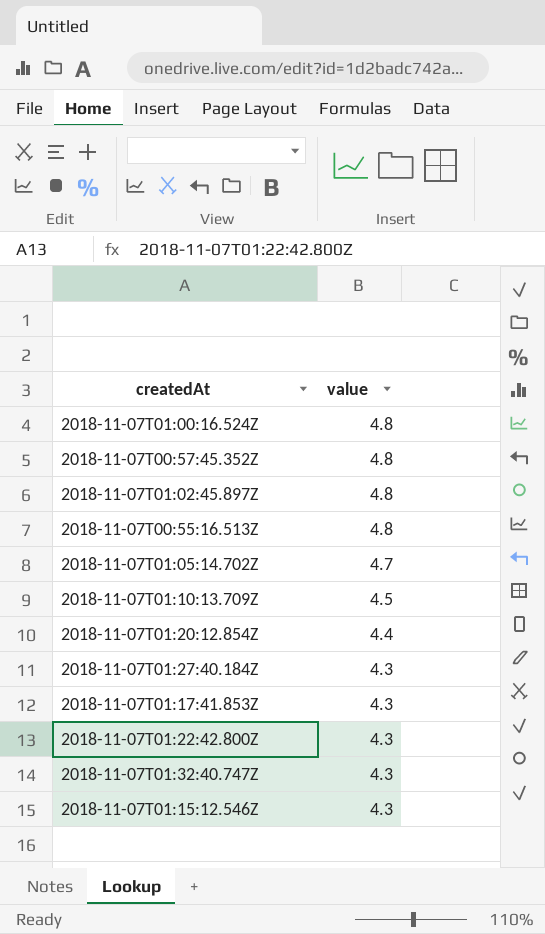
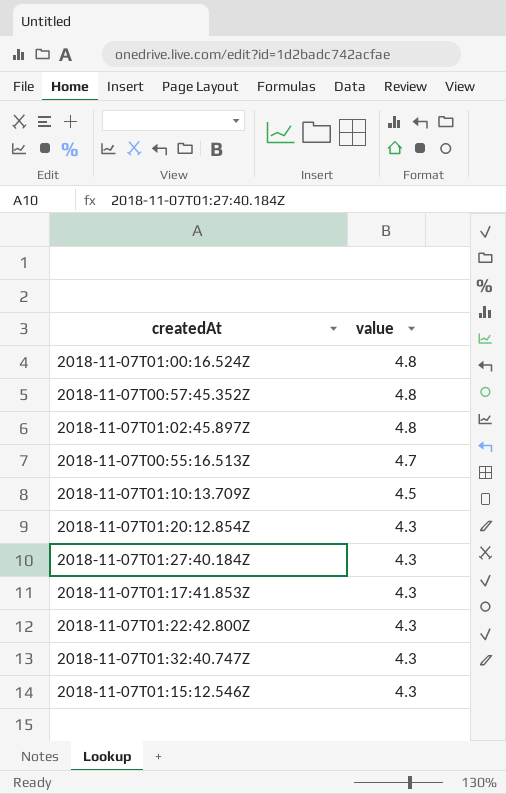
row 2018-11-07T01:05:14.702Z: 4.7 -> none
2018-11-07T00:55:16.513Z | value: 4.8 -> 4.7
2018-11-07T01:20:12.854Z | value: 4.4 -> 4.3

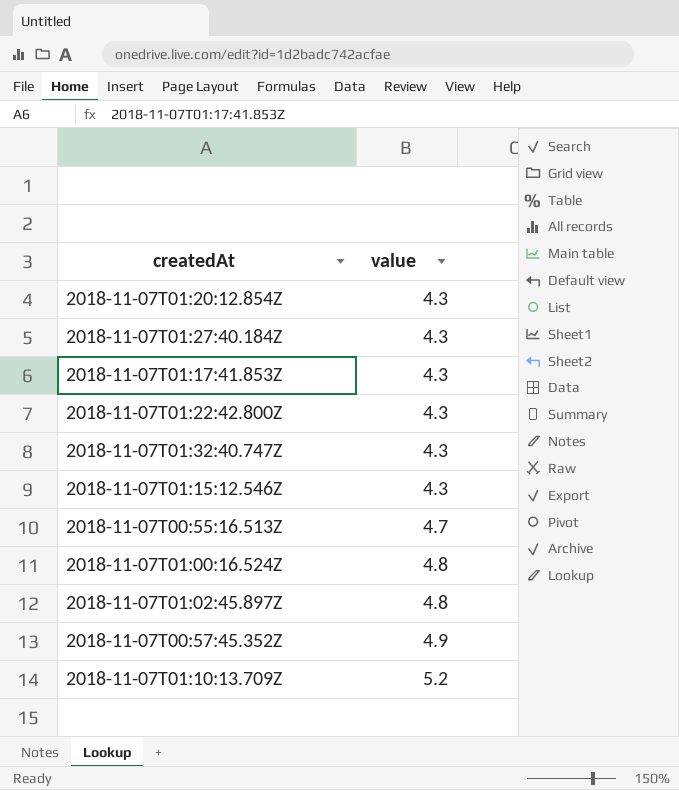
row order: value descending -> value ascending
2018-11-07T00:57:45.352Z | value: 4.8 -> 4.9
2018-11-07T01:10:13.709Z | value: 4.5 -> 5.2

